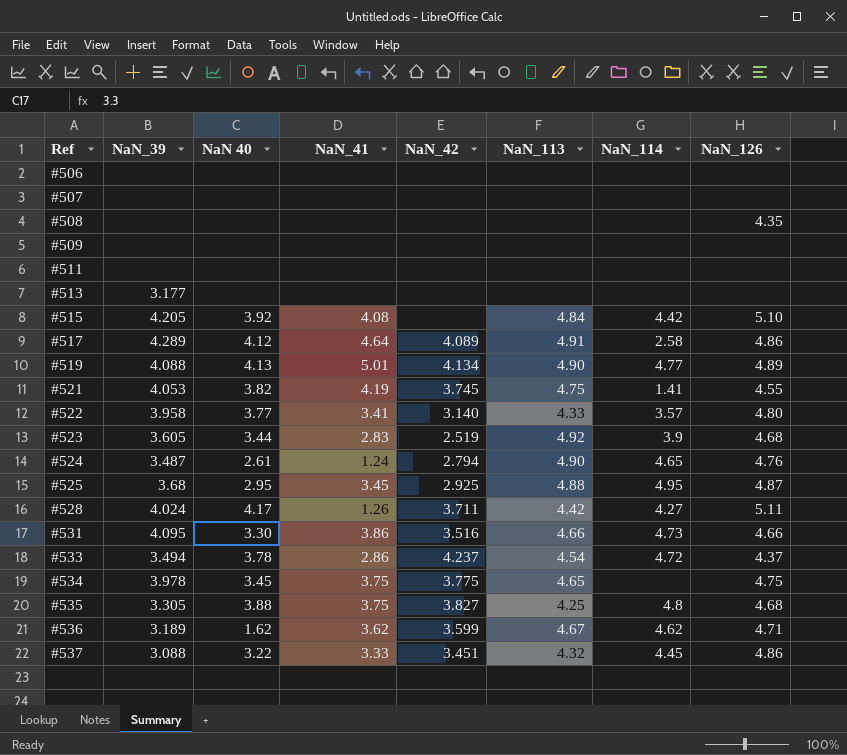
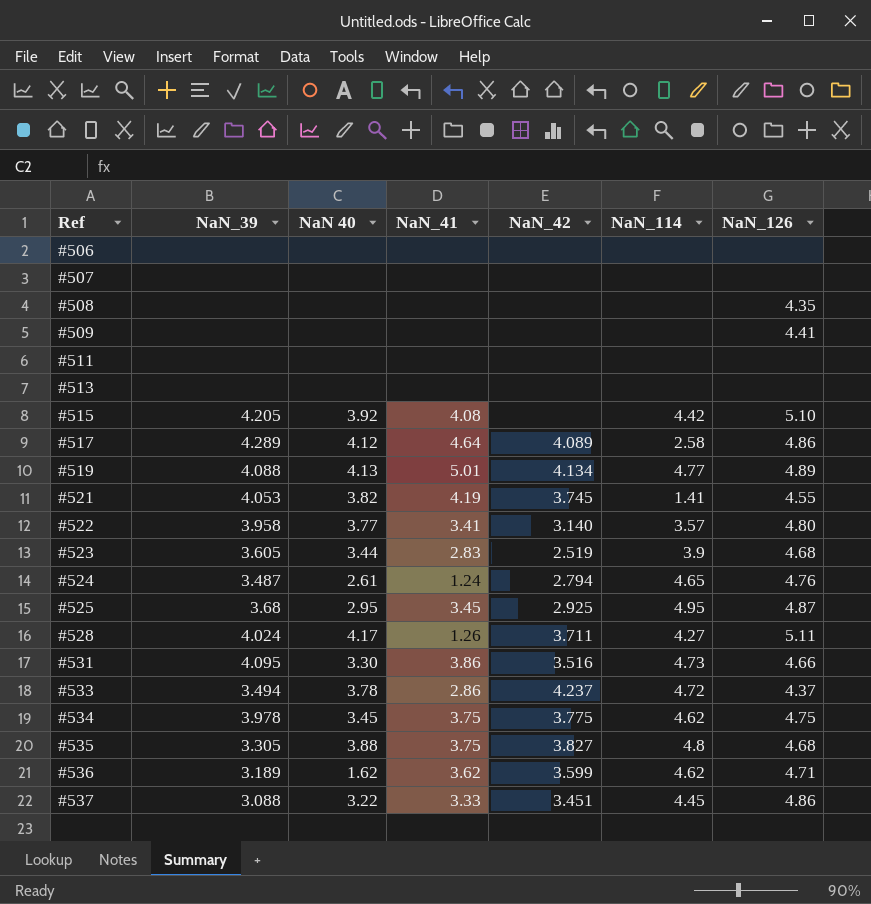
column NaN_113 | position: 6 -> none
#509 | NaN_126: none -> 4.41
#513 | NaN_39: 3.177 -> none
#534 | NaN_114: none -> 4.62

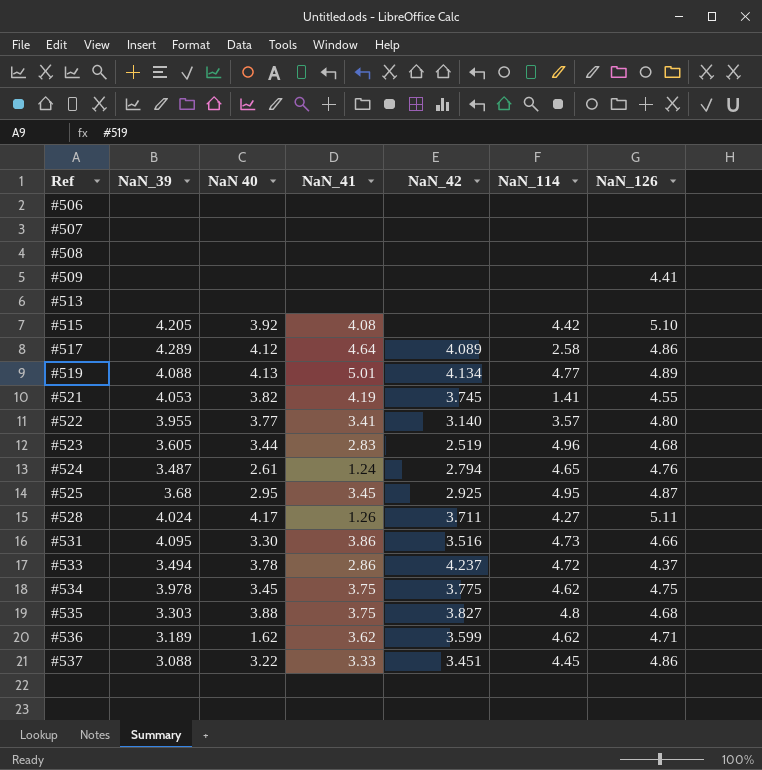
row #511: none | none | none | none | none | none -> none
#508 | NaN_126: 4.35 -> none
#522 | NaN_39: 3.958 -> 3.955
#523 | NaN_114: 3.9 -> 4.96
#535 | NaN_39: 3.305 -> 3.303

